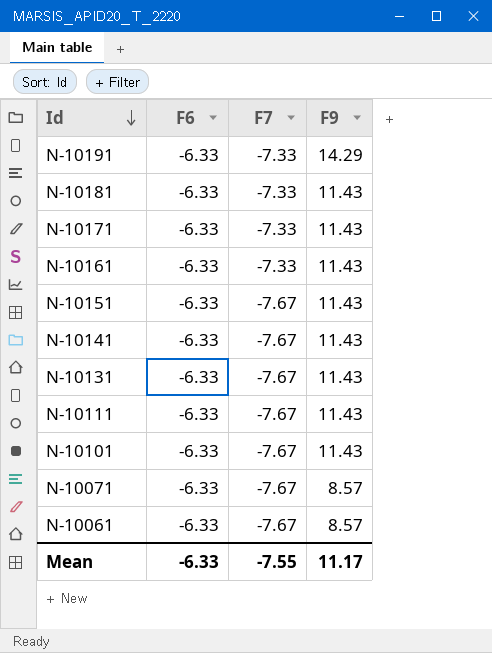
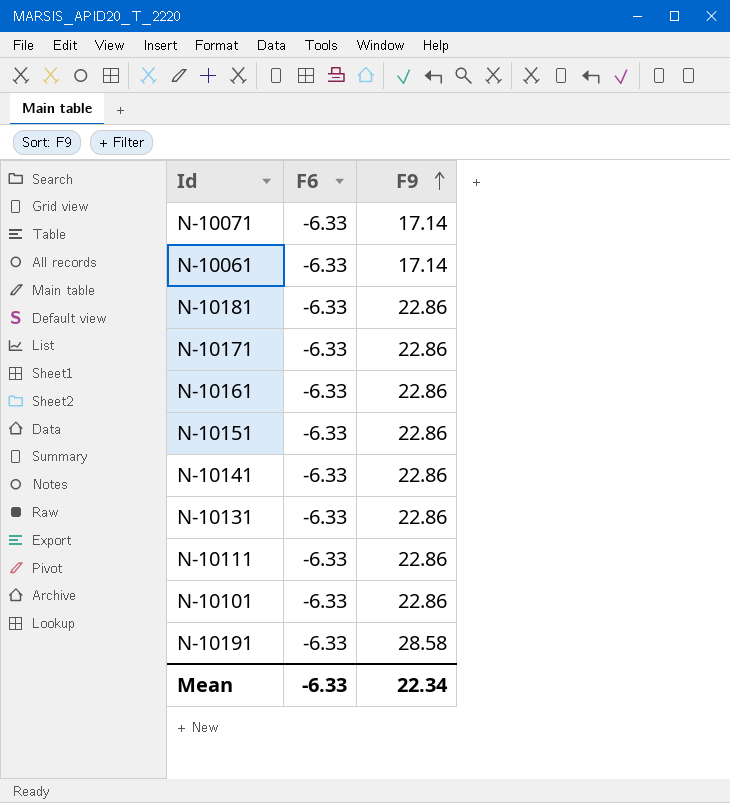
row order: Id descending -> F9 ascending
column F7 | position: 3 -> none
N-10071 | F9: 8.57 -> 17.14
N-10061 | F9: 8.57 -> 17.14
N-10181 | F9: 11.43 -> 22.86
N-10171 | F9: 11.43 -> 22.86
N-10161 | F9: 11.43 -> 22.86
N-10151 | F9: 11.43 -> 22.86
N-10141 | F9: 11.43 -> 22.86
N-10131 | F9: 11.43 -> 22.86
N-10111 | F9: 11.43 -> 22.86
N-10101 | F9: 11.43 -> 22.86
N-10191 | F9: 14.29 -> 28.58
Mean | F9: 11.17 -> 22.34

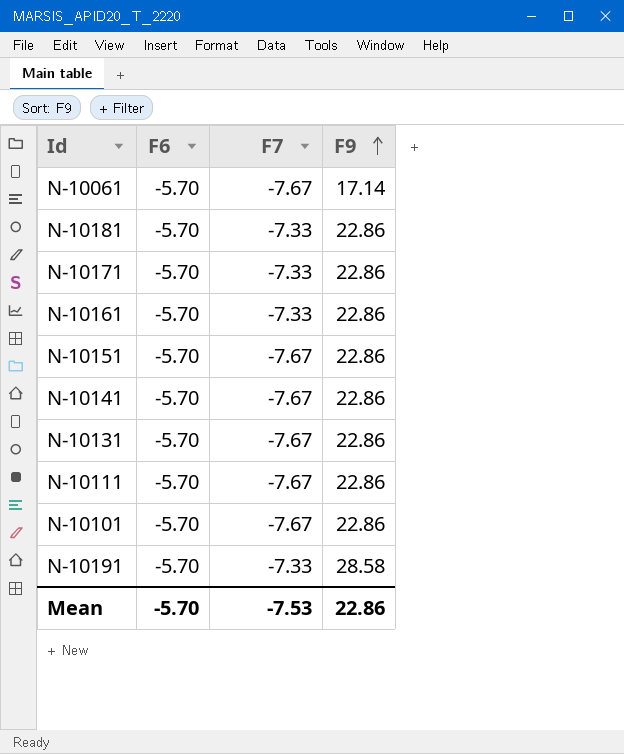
column F7 | position: none -> 3
row N-10071: -6.33 | 17.14 -> none
N-10061 | F6: -6.33 -> -5.70
N-10181 | F6: -6.33 -> -5.70
N-10171 | F6: -6.33 -> -5.70
N-10161 | F6: -6.33 -> -5.70
N-10151 | F6: -6.33 -> -5.70
N-10141 | F6: -6.33 -> -5.70
N-10131 | F6: -6.33 -> -5.70
N-10111 | F6: -6.33 -> -5.70
N-10101 | F6: -6.33 -> -5.70
N-10191 | F6: -6.33 -> -5.70
Mean | F6: -6.33 -> -5.70
Mean | F9: 22.34 -> 22.86

